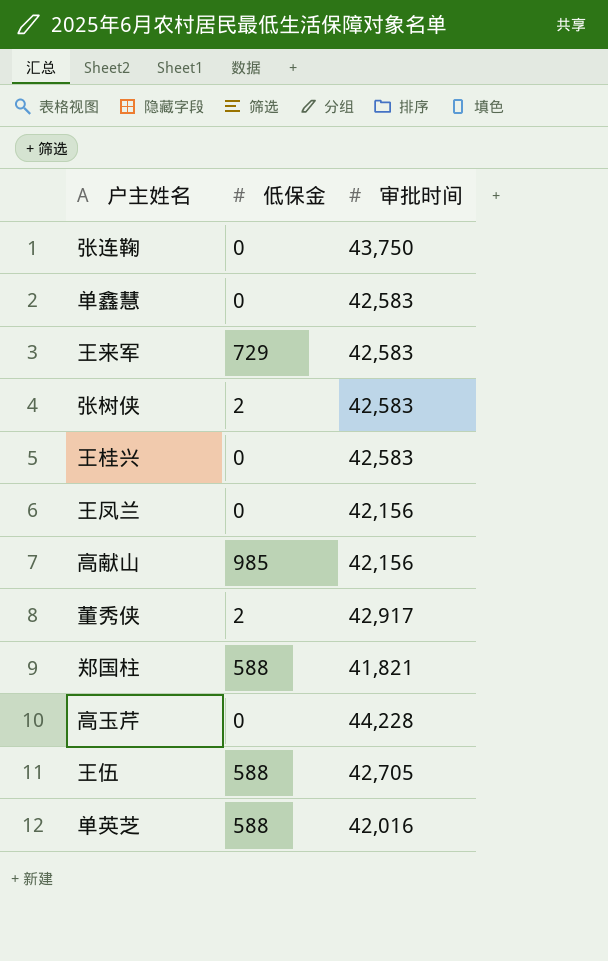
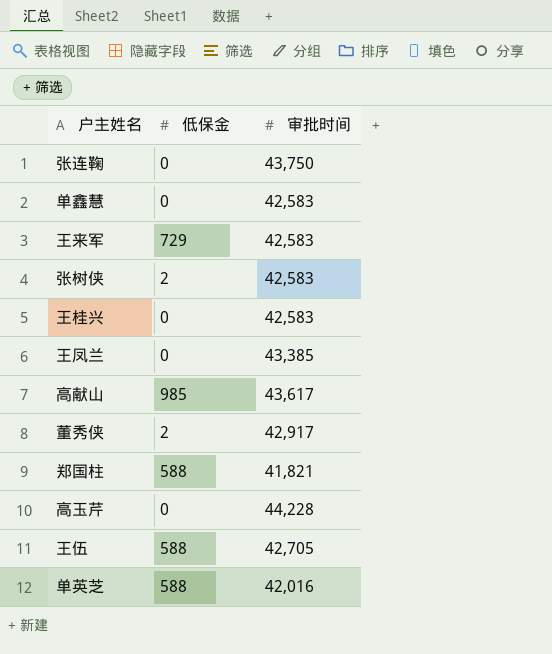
王凤兰 | 审批时间: 42,156 -> 43,385
高献山 | 审批时间: 42,156 -> 43,617

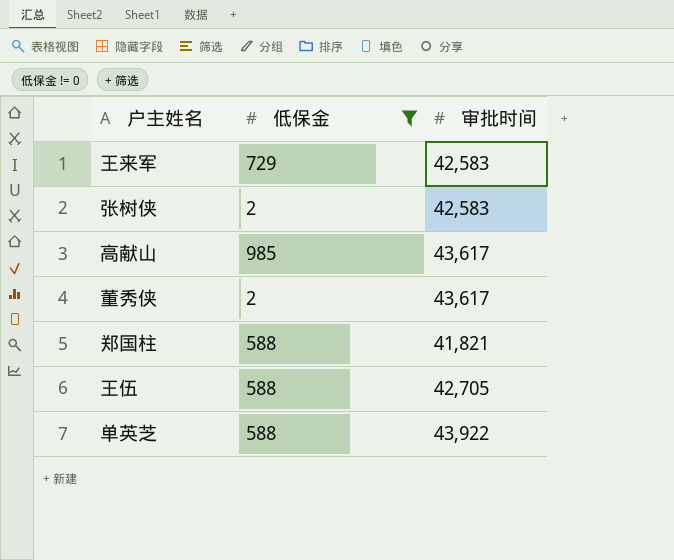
filter: none -> 低保金 != 0
董秀侠 | 审批时间: 42,917 -> 43,617
单英芝 | 审批时间: 42,016 -> 43,922

